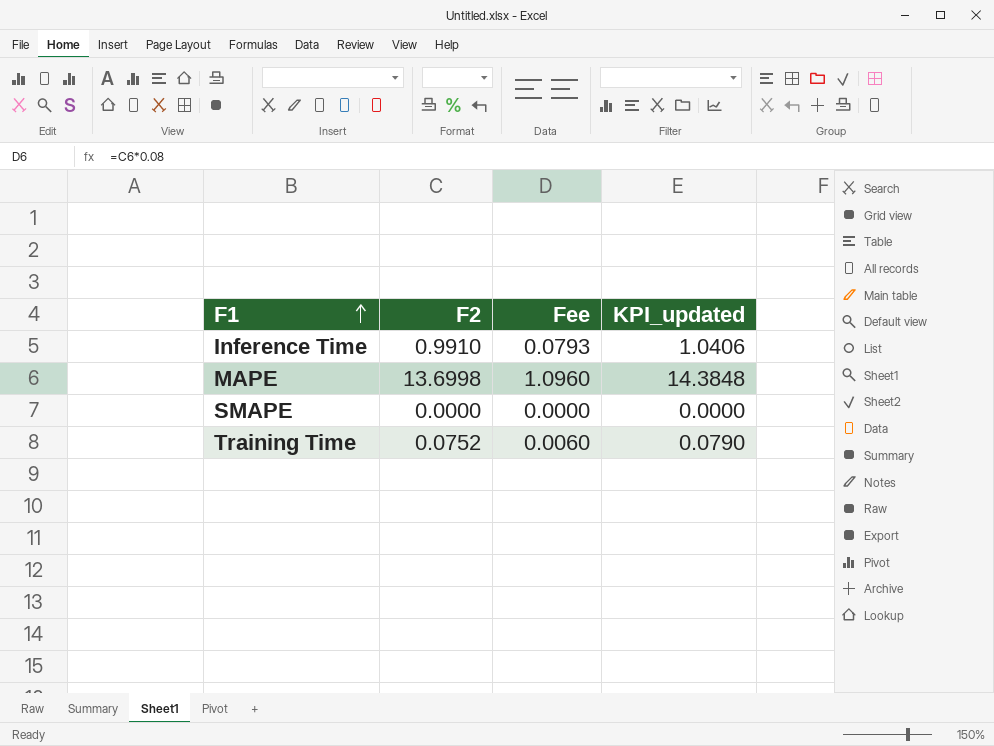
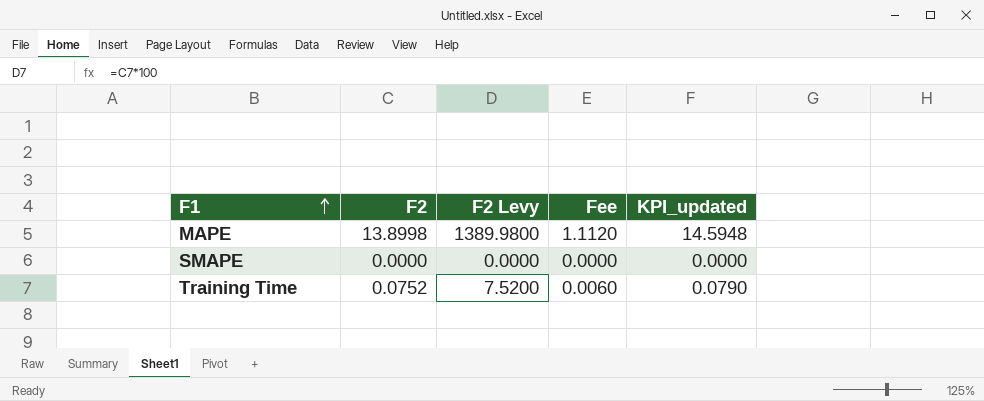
column F2 Levy | formula: none -> [F2] * 100
row Inference Time: 0.9910 | 0.0793 | 1.0406 -> none
MAPE | F2: 13.6998 -> 13.8998
MAPE | Fee: 1.0960 -> 1.1120
MAPE | KPI_updated: 14.3848 -> 14.5948

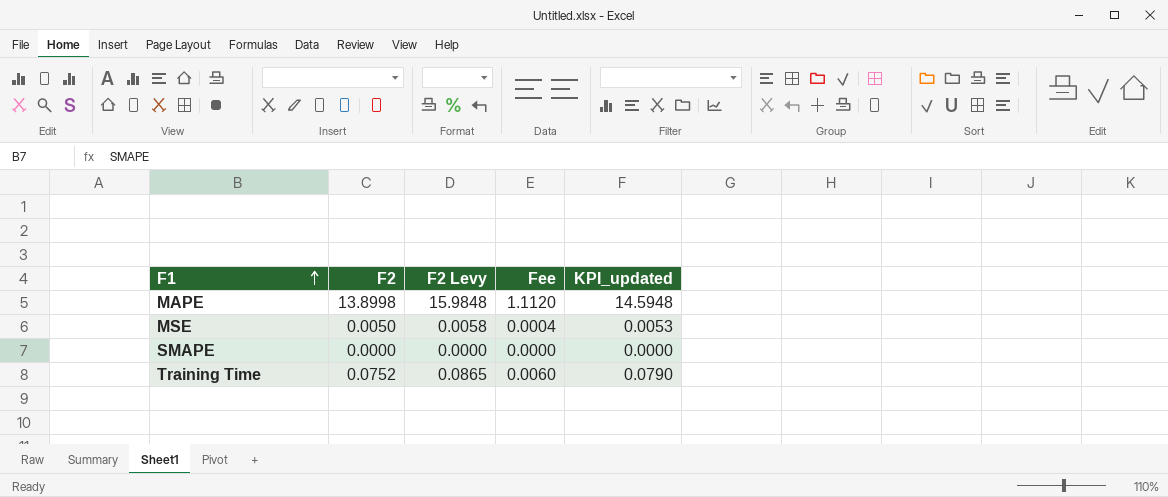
column F2 Levy | formula: [F2] * 100 -> [F2] * 1.15
row MSE: none -> 0.0050 | 0.0058 | 0.0004 | 0.0053

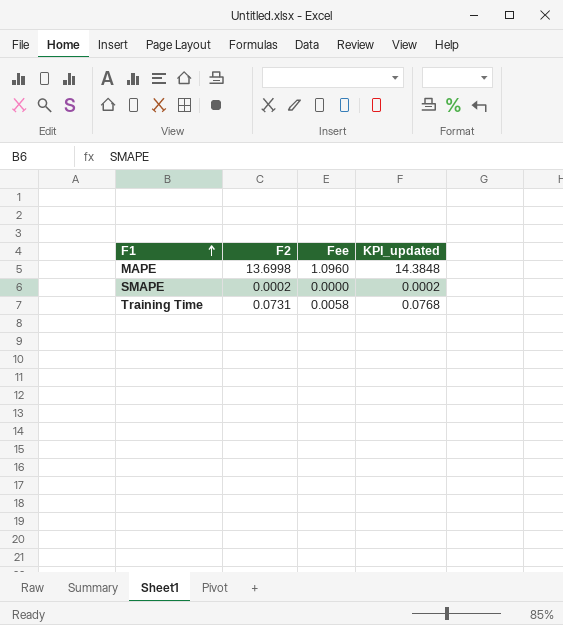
column F2 Levy | formula: [F2] * 1.15 -> none
row MSE: 0.0050 | 0.0058 | 0.0004 | 0.0053 -> none
MAPE | F2: 13.8998 -> 13.6998
MAPE | Fee: 1.1120 -> 1.0960
MAPE | KPI_updated: 14.5948 -> 14.3848
SMAPE | F2: 0.0000 -> 0.0002
SMAPE | KPI_updated: 0.0000 -> 0.0002
Training Time | F2: 0.0752 -> 0.0731
Training Time | Fee: 0.0060 -> 0.0058
Training Time | KPI_updated: 0.0790 -> 0.0768

